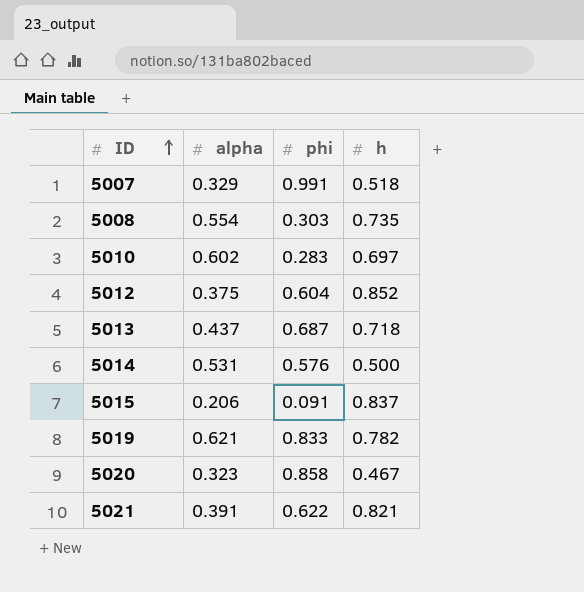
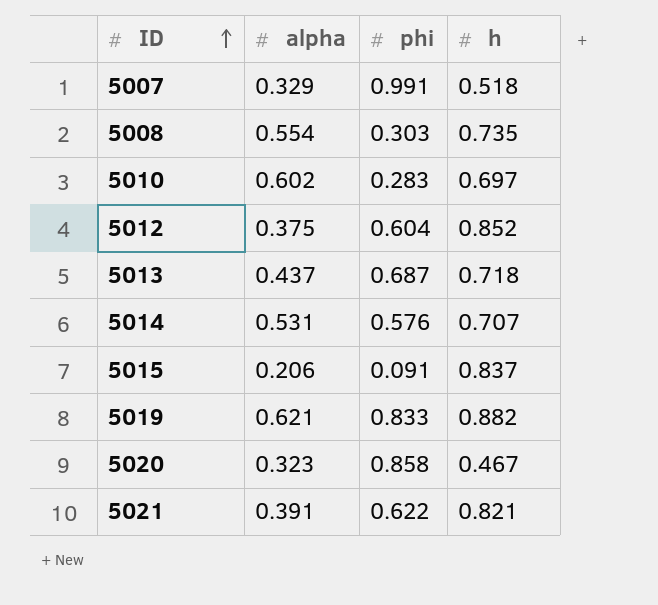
5014 | h: 0.500 -> 0.707
5019 | h: 0.782 -> 0.882

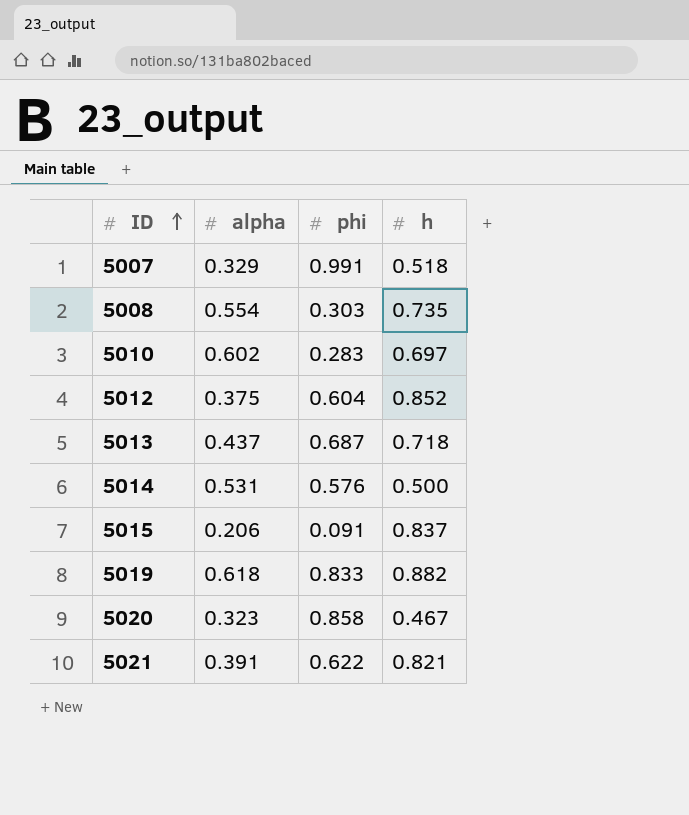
5014 | h: 0.707 -> 0.500
5019 | alpha: 0.621 -> 0.618

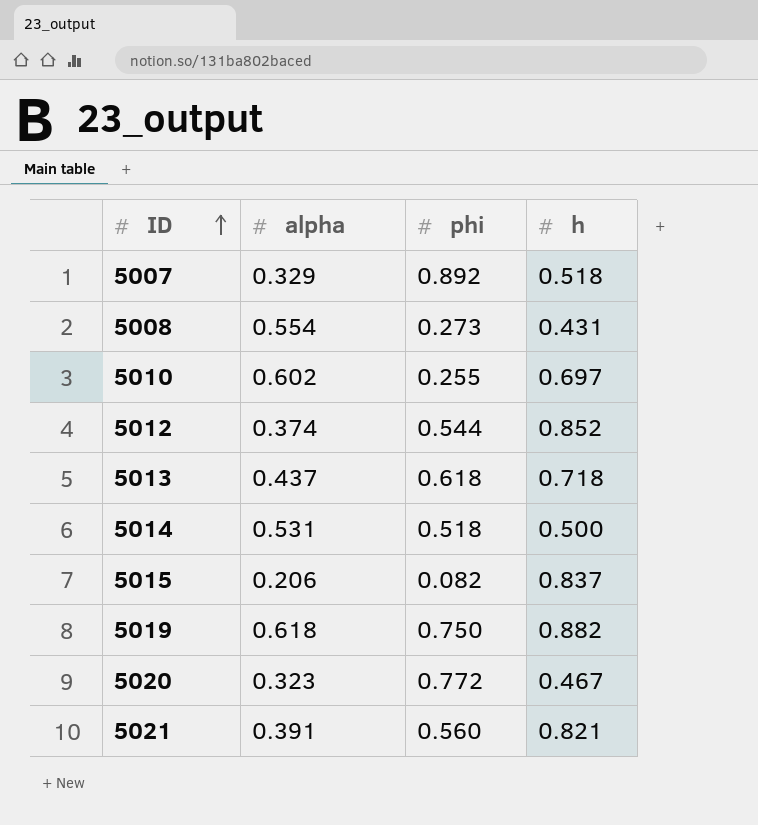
5007 | phi: 0.991 -> 0.892
5008 | phi: 0.303 -> 0.273
5008 | h: 0.735 -> 0.431
5010 | phi: 0.283 -> 0.255
5012 | alpha: 0.375 -> 0.374
5012 | phi: 0.604 -> 0.544
5013 | phi: 0.687 -> 0.618
5014 | phi: 0.576 -> 0.518
5015 | phi: 0.091 -> 0.082
5019 | phi: 0.833 -> 0.750
5020 | phi: 0.858 -> 0.772
5021 | phi: 0.622 -> 0.560

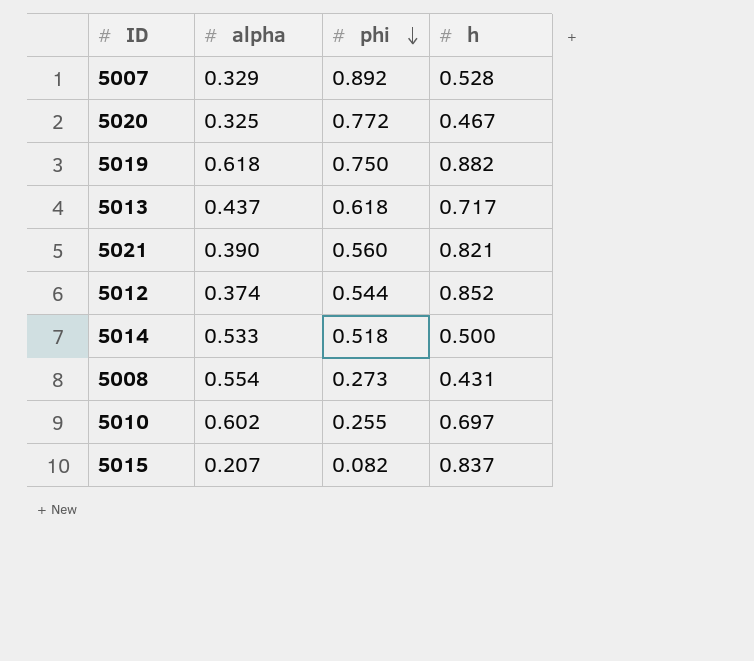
row order: ID ascending -> phi descending
5007 | h: 0.518 -> 0.528
5020 | alpha: 0.323 -> 0.325
5013 | h: 0.718 -> 0.717
5021 | alpha: 0.391 -> 0.390
5014 | alpha: 0.531 -> 0.533
5015 | alpha: 0.206 -> 0.207

